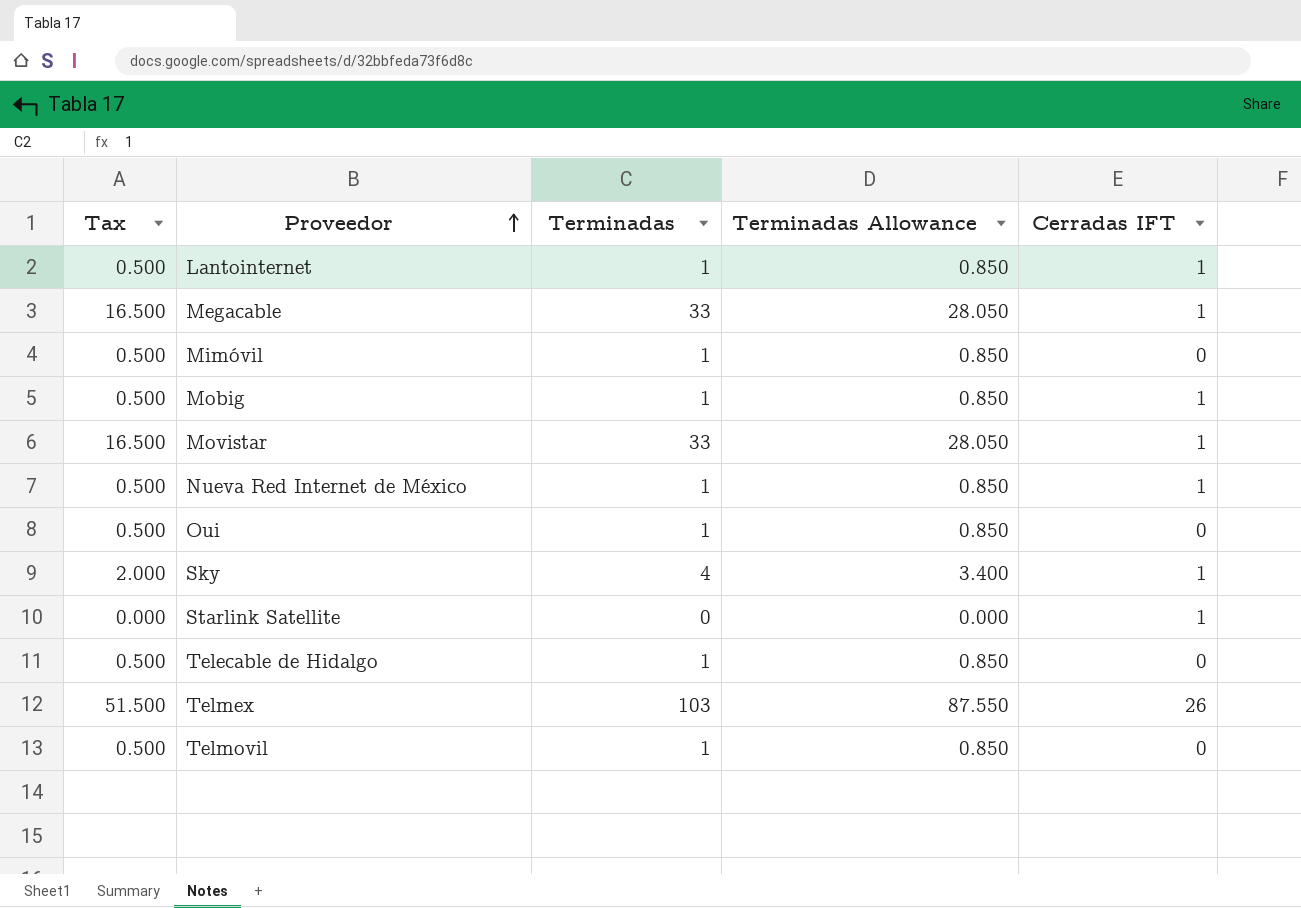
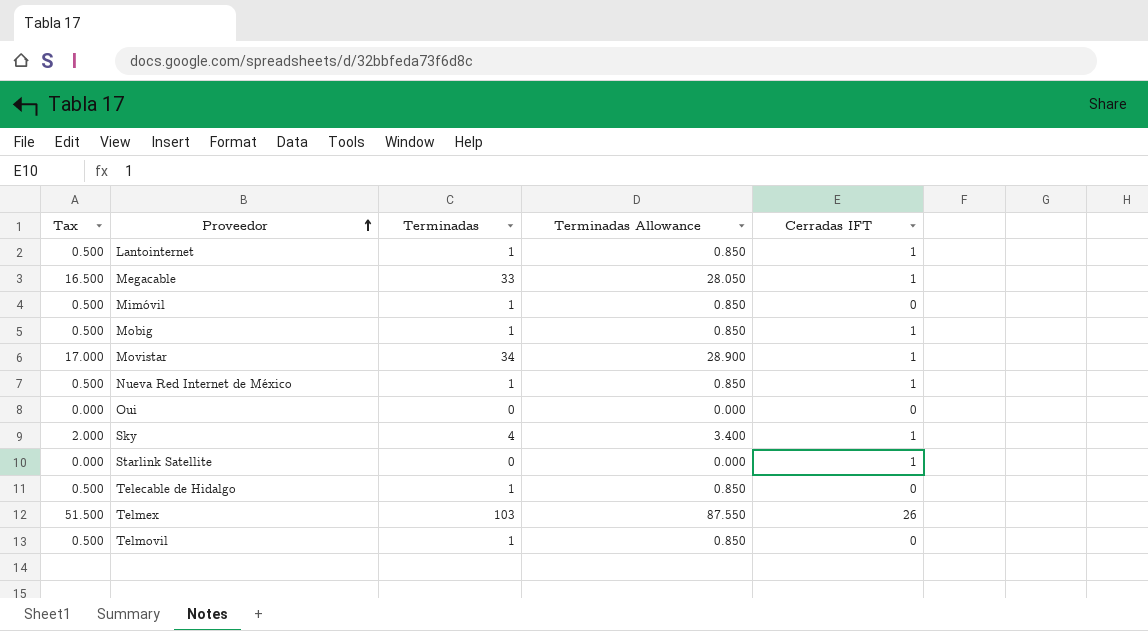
Movistar | Tax: 16.500 -> 17.000
Movistar | Terminadas: 33 -> 34
Movistar | Terminadas Allowance: 28.050 -> 28.900
Oui | Tax: 0.500 -> 0.000
Oui | Terminadas: 1 -> 0
Oui | Terminadas Allowance: 0.850 -> 0.000

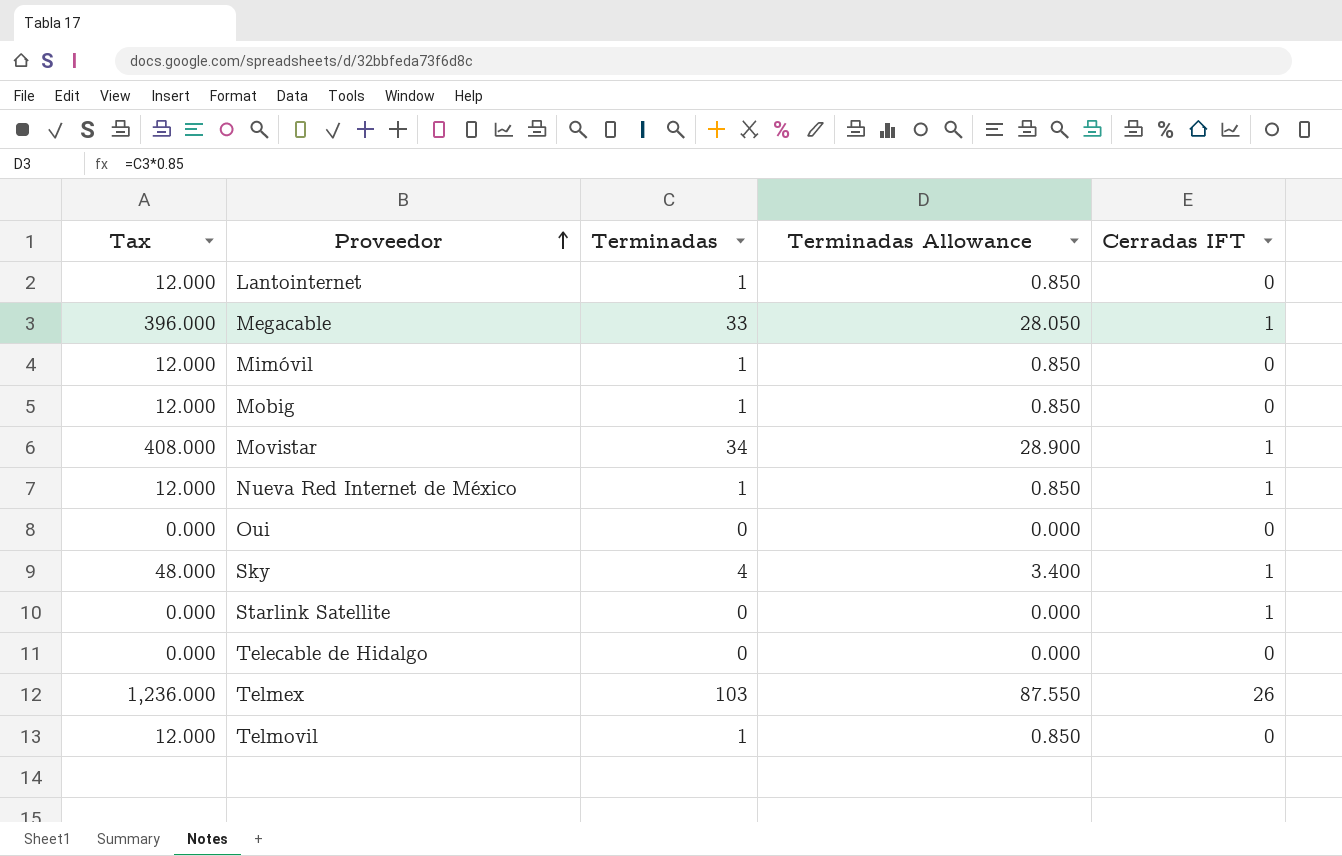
column Tax | formula: [Terminadas] * 0.5 -> [Terminadas] * 12
Lantointernet | Cerradas IFT: 1 -> 0
Mobig | Cerradas IFT: 1 -> 0
Telecable de Hidalgo | Terminadas: 1 -> 0
Telecable de Hidalgo | Terminadas Allowance: 0.850 -> 0.000

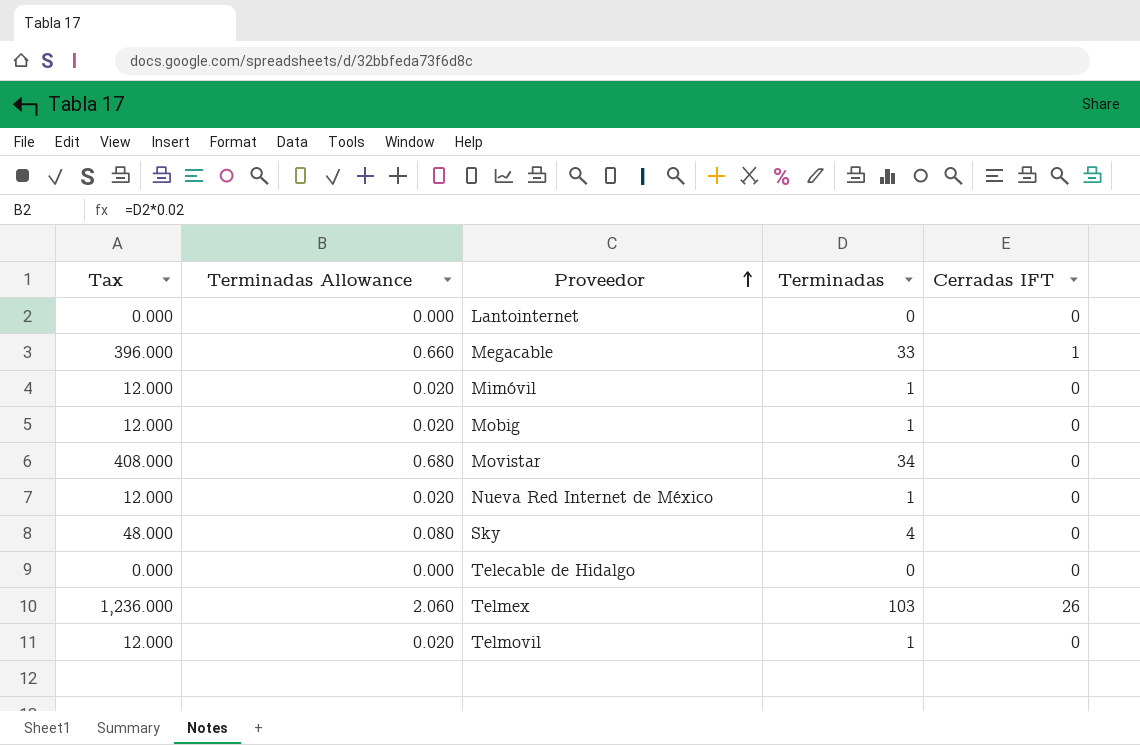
column Terminadas Allowance | formula: [Terminadas] * 0.85 -> [Terminadas] * 0.02
column Terminadas Allowance | position: 4 -> 2
row Oui: 0.000 | 0 | 0.000 | 0 -> none
row Starlink Satellite: 0.000 | 0 | 0.000 | 1 -> none
Lantointernet | Tax: 12.000 -> 0.000
Lantointernet | Terminadas: 1 -> 0
Movistar | Cerradas IFT: 1 -> 0
Nueva Red Internet de México | Cerradas IFT: 1 -> 0
Sky | Cerradas IFT: 1 -> 0

